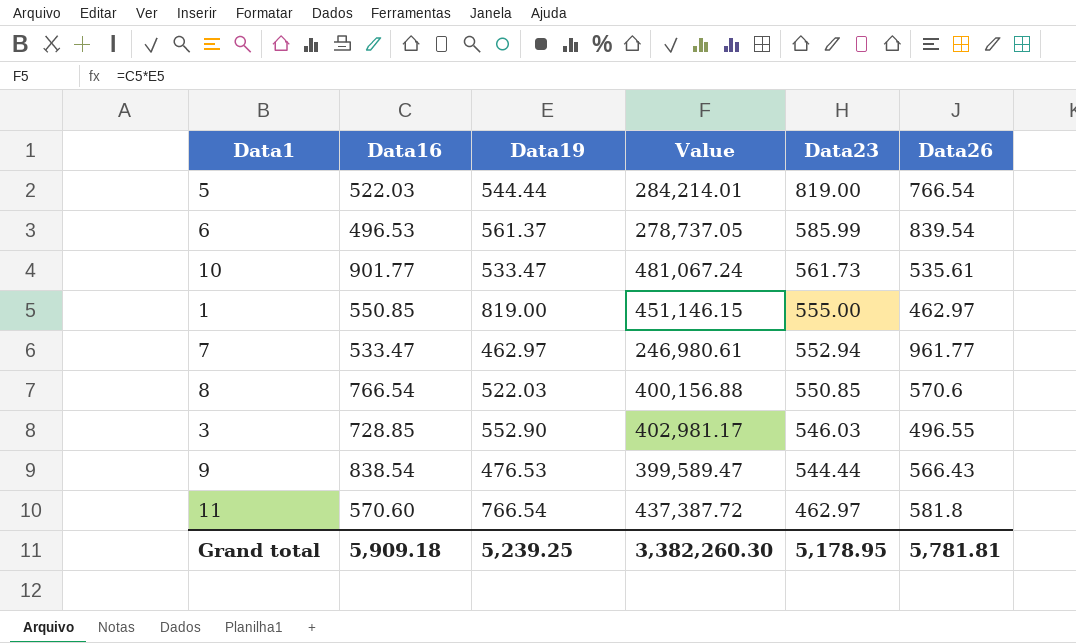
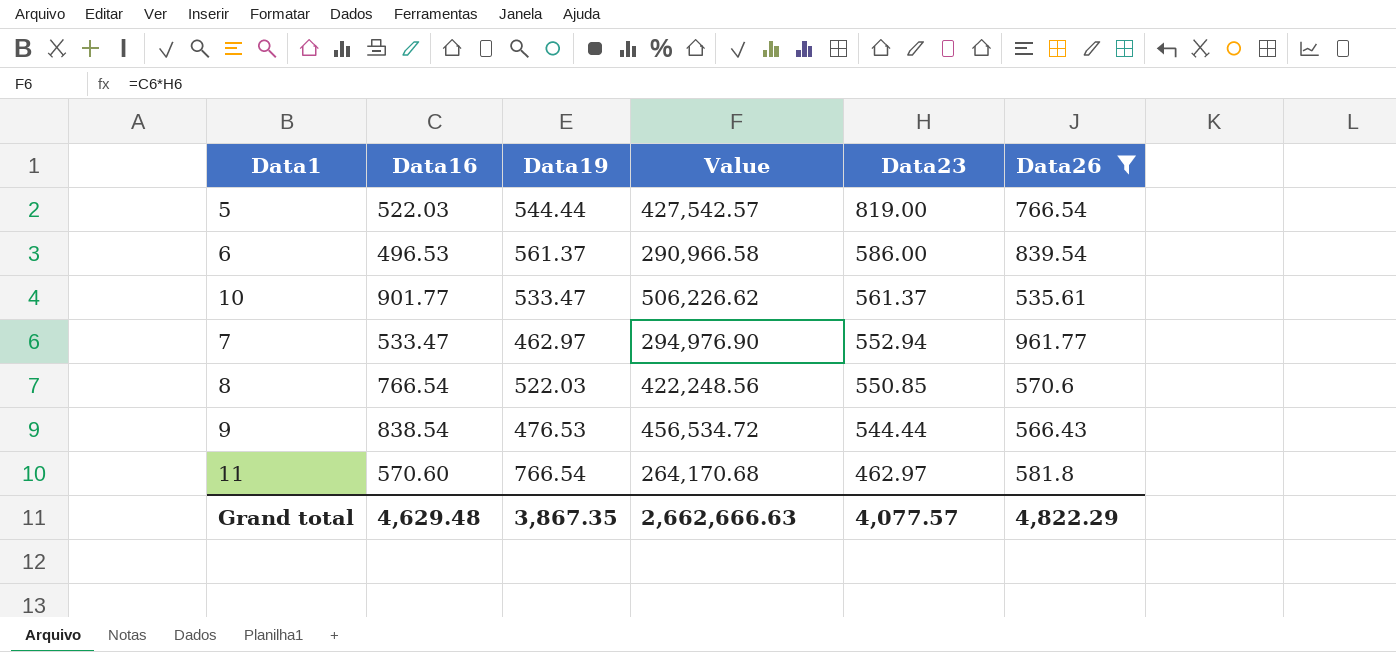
filter: none -> Data26 >= 535.61
column Value | formula: [Data16] * [Data19] -> [Data16] * [Data23]
6 | Data23: 585.99 -> 586.00
10 | Data23: 561.73 -> 561.37
Grand total | Data16: 5,909.18 -> 4,629.48
Grand total | Data19: 5,239.25 -> 3,867.35
Grand total | Value: 3,382,260.30 -> 2,662,666.63
Grand total | Data23: 5,178.95 -> 4,077.57
Grand total | Data26: 5,781.81 -> 4,822.29

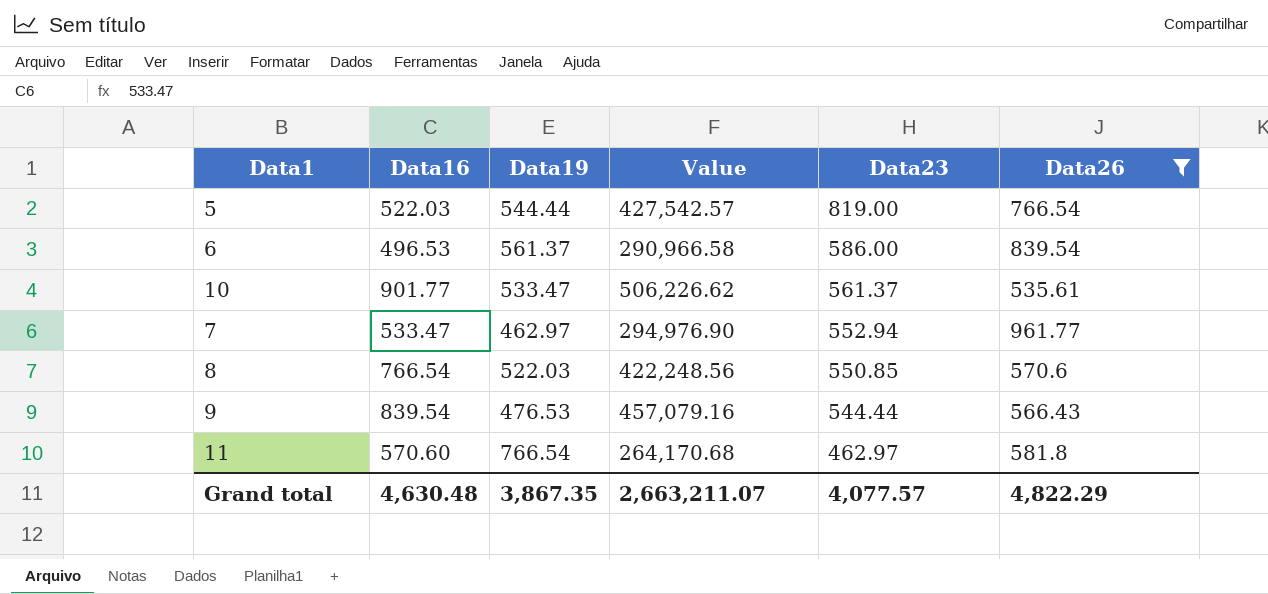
9 | Data16: 838.54 -> 839.54
9 | Value: 456,534.72 -> 457,079.16
Grand total | Data16: 4,629.48 -> 4,630.48
Grand total | Value: 2,662,666.63 -> 2,663,211.07

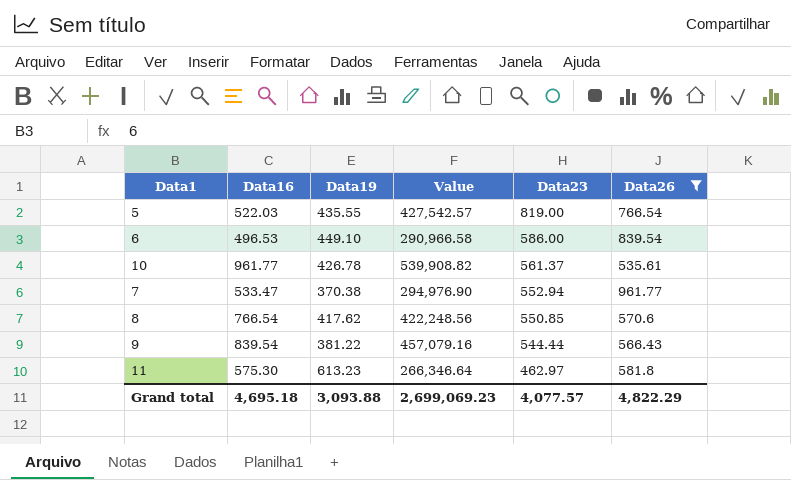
5 | Data19: 544.44 -> 435.55
6 | Data19: 561.37 -> 449.10
10 | Data16: 901.77 -> 961.77
10 | Data19: 533.47 -> 426.78
10 | Value: 506,226.62 -> 539,908.82
7 | Data19: 462.97 -> 370.38
8 | Data19: 522.03 -> 417.62
9 | Data19: 476.53 -> 381.22
11 | Data16: 570.60 -> 575.30
11 | Data19: 766.54 -> 613.23
11 | Value: 264,170.68 -> 266,346.64
Grand total | Data16: 4,630.48 -> 4,695.18
Grand total | Data19: 3,867.35 -> 3,093.88
Grand total | Value: 2,663,211.07 -> 2,699,069.23

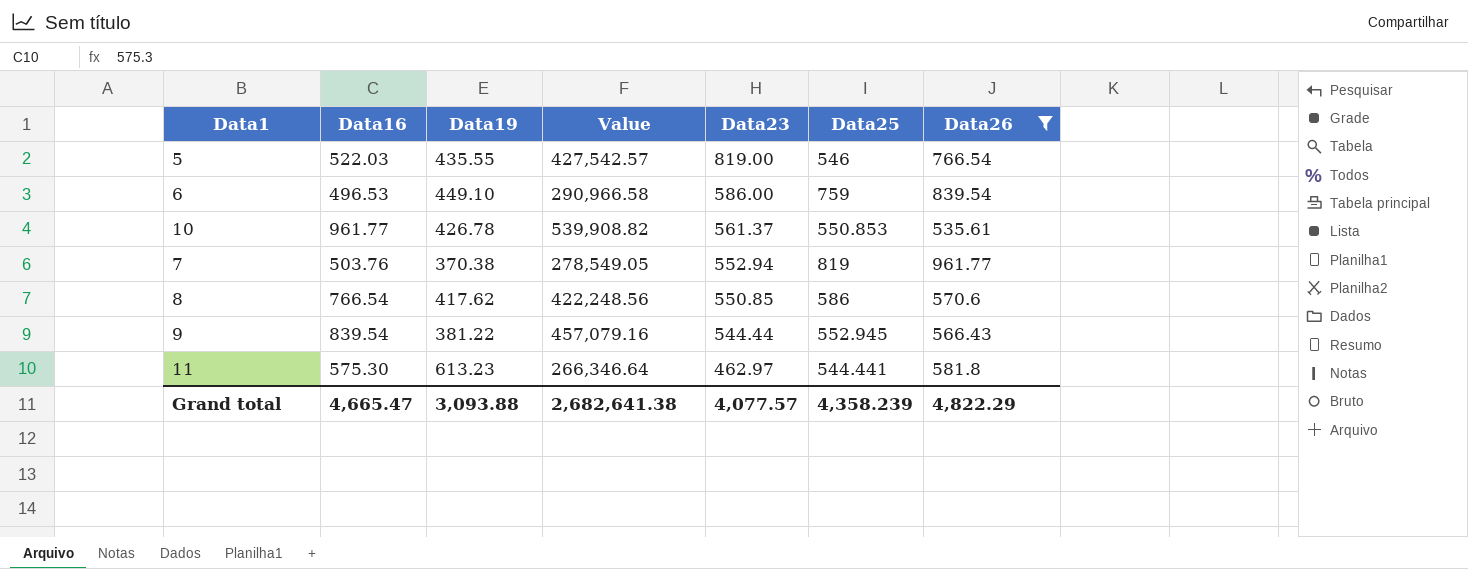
column Data25 | position: none -> 6
7 | Data16: 533.47 -> 503.76
7 | Value: 294,976.90 -> 278,549.05
Grand total | Data16: 4,695.18 -> 4,665.47
Grand total | Value: 2,699,069.23 -> 2,682,641.38

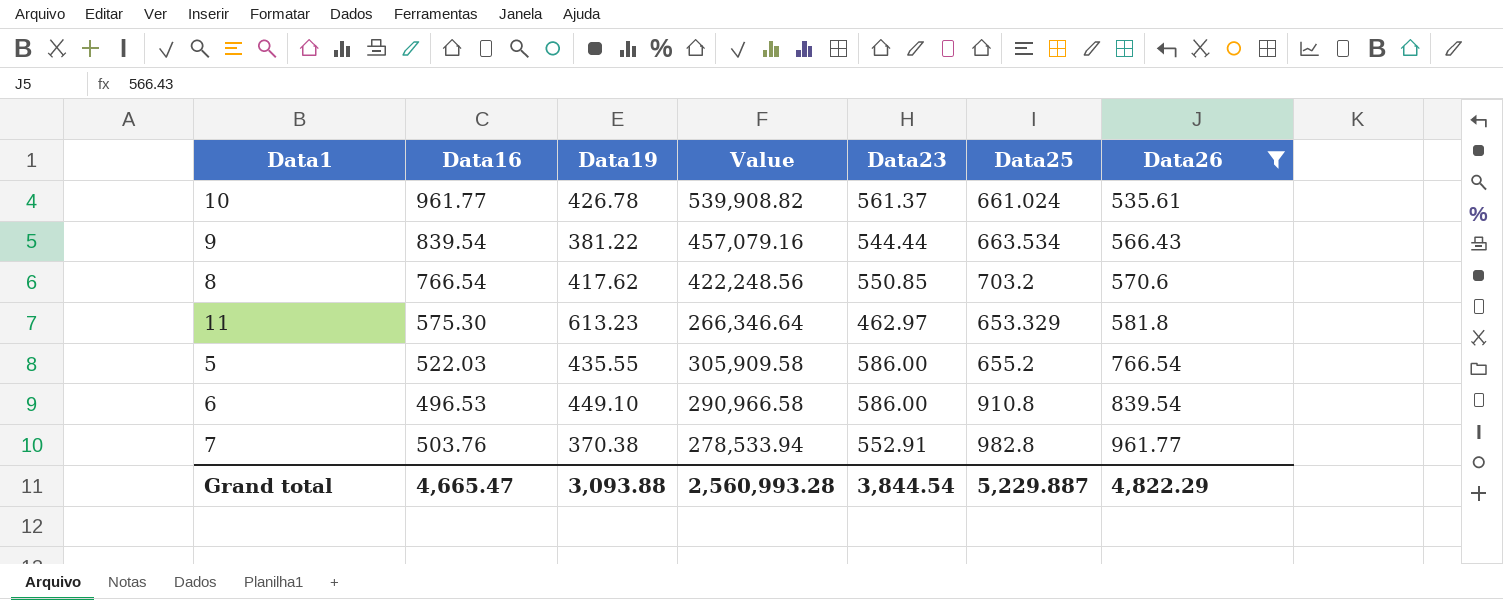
row order: Data23 descending -> Data26 ascending
10 | Data25: 550.853 -> 661.024
9 | Data25: 552.945 -> 663.534
8 | Data25: 586 -> 703.2
11 | Data25: 544.441 -> 653.329
5 | Value: 427,542.57 -> 305,909.58
5 | Data23: 819.00 -> 586.00
5 | Data25: 546 -> 655.2
6 | Data25: 759 -> 910.8
7 | Value: 278,549.05 -> 278,533.94
7 | Data23: 552.94 -> 552.91
7 | Data25: 819 -> 982.8
Grand total | Value: 2,682,641.38 -> 2,560,993.28
Grand total | Data23: 4,077.57 -> 3,844.54
Grand total | Data25: 4,358.239 -> 5,229.887

